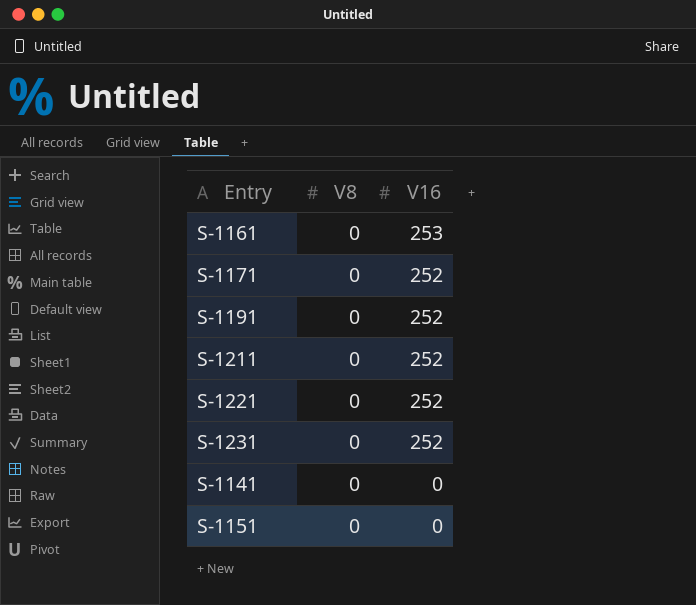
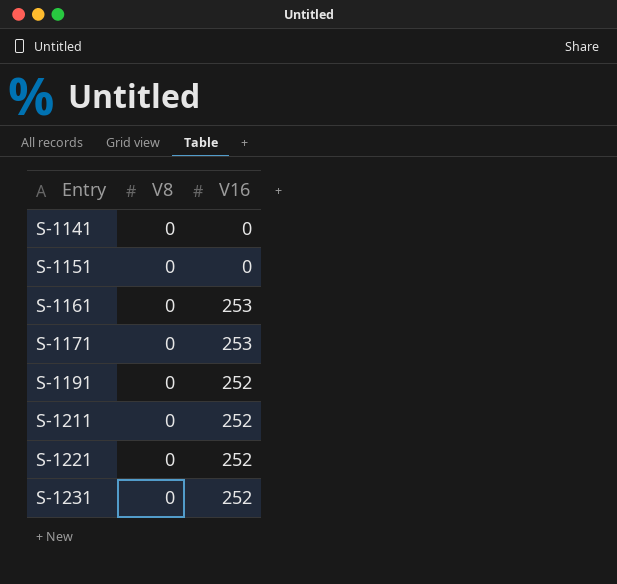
row order: V16 descending -> Entry ascending
S-1171 | V16: 252 -> 253

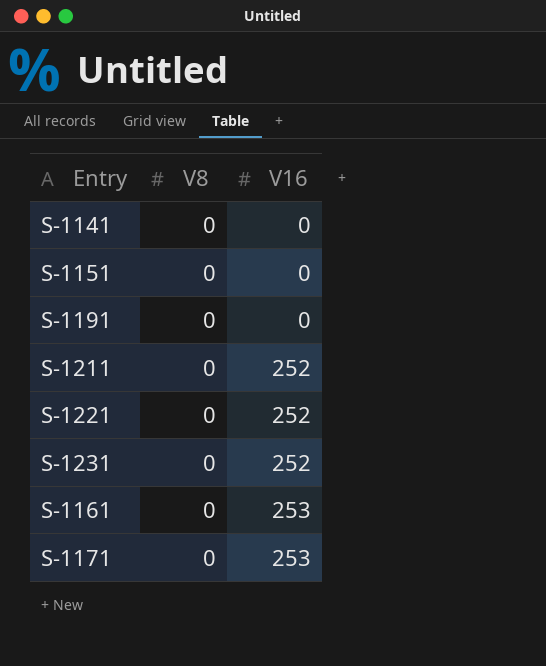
row order: Entry ascending -> V16 ascending
S-1191 | V16: 252 -> 0

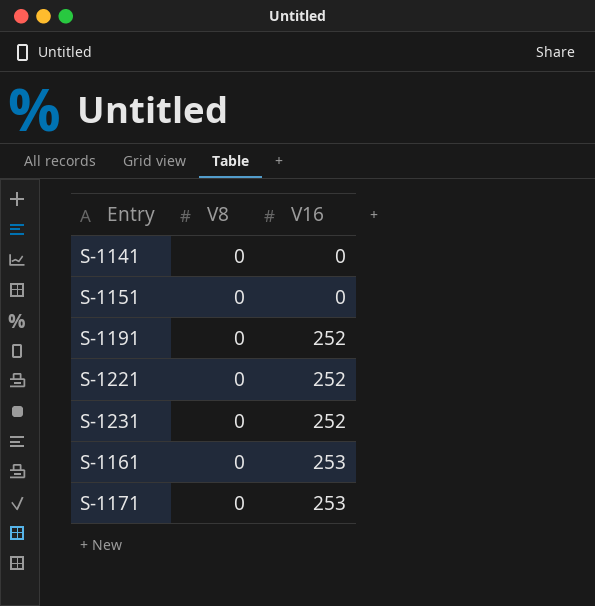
row S-1211: 0 | 252 -> none
S-1191 | V16: 0 -> 252

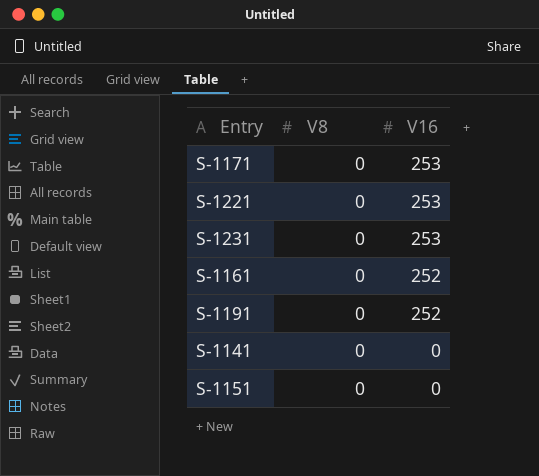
row order: V16 ascending -> V16 descending
S-1221 | V16: 252 -> 253
S-1231 | V16: 252 -> 253
S-1161 | V16: 253 -> 252

